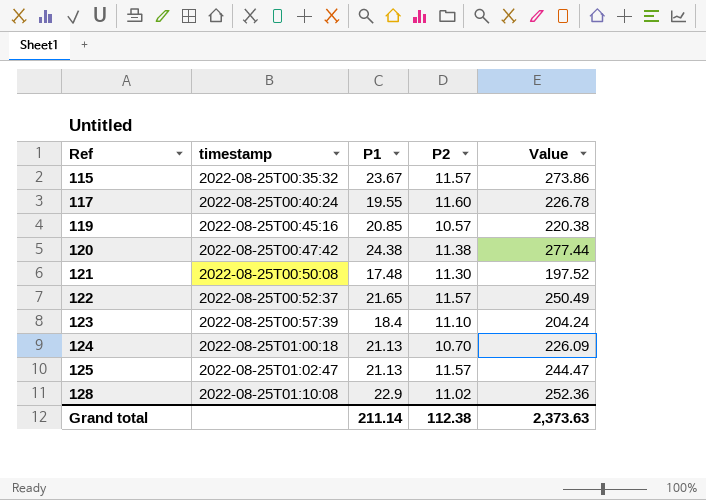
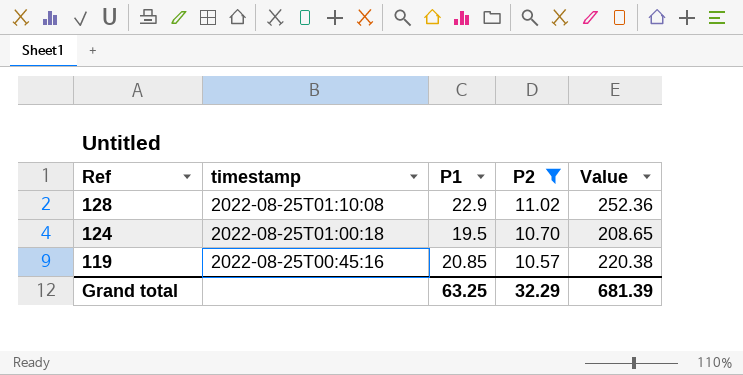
filter: none -> P2 <= 11.02
row order: Ref ascending -> Ref descending
124 | P1: 21.13 -> 19.5
124 | Value: 226.09 -> 208.65
Grand total | P1: 211.14 -> 63.25
Grand total | P2: 112.38 -> 32.29
Grand total | Value: 2,373.63 -> 681.39

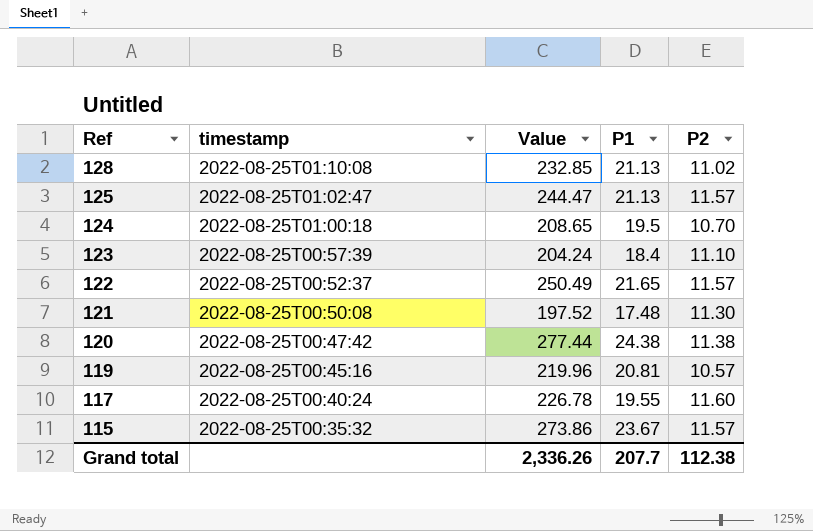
filter: P2 <= 11.02 -> none
column Value | position: 5 -> 3
128 | Value: 252.36 -> 232.85
128 | P1: 22.9 -> 21.13
119 | Value: 220.38 -> 219.96
119 | P1: 20.85 -> 20.81
Grand total | Value: 681.39 -> 2,336.26
Grand total | P1: 63.25 -> 207.7
Grand total | P2: 32.29 -> 112.38

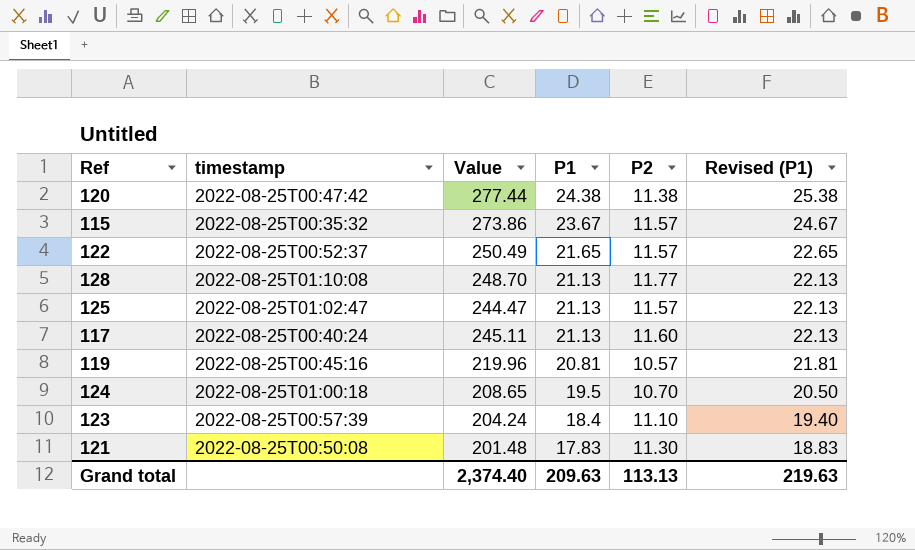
row order: Ref descending -> P1 descending
column Revised (P1) | formula: none -> [P1] + 1
128 | Value: 232.85 -> 248.70
128 | P2: 11.02 -> 11.77
117 | Value: 226.78 -> 245.11
117 | P1: 19.55 -> 21.13
121 | Value: 197.52 -> 201.48
121 | P1: 17.48 -> 17.83
Grand total | Value: 2,336.26 -> 2,374.40
Grand total | P1: 207.7 -> 209.63
Grand total | P2: 112.38 -> 113.13

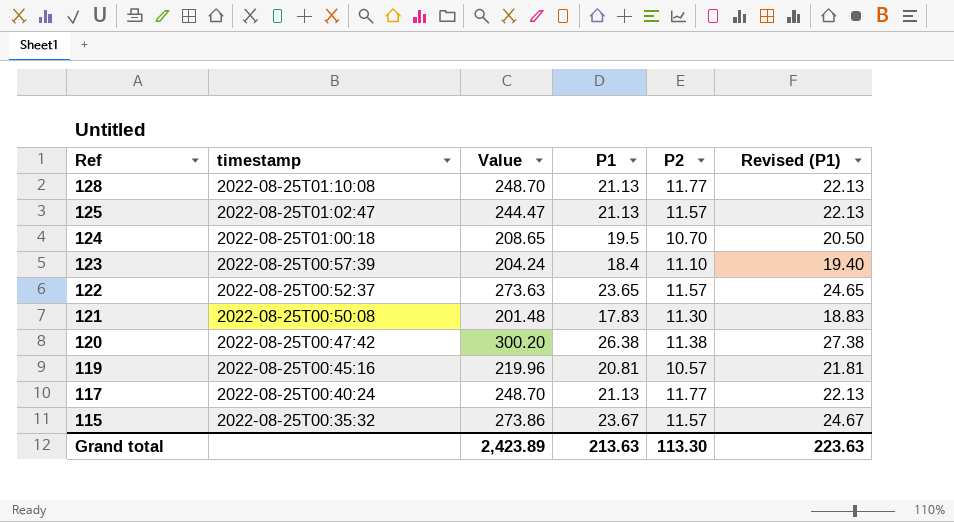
row order: P1 descending -> Ref descending
122 | Value: 250.49 -> 273.63
122 | P1: 21.65 -> 23.65
122 | Revised (P1): 22.65 -> 24.65
120 | Value: 277.44 -> 300.20
120 | P1: 24.38 -> 26.38
120 | Revised (P1): 25.38 -> 27.38
117 | Value: 245.11 -> 248.70
117 | P2: 11.60 -> 11.77
Grand total | Value: 2,374.40 -> 2,423.89
Grand total | P1: 209.63 -> 213.63
Grand total | P2: 113.13 -> 113.30
Grand total | Revised (P1): 219.63 -> 223.63

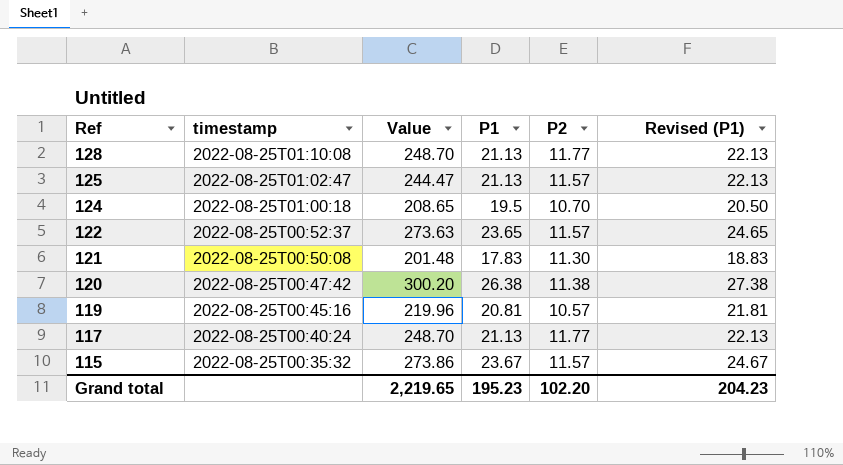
row 123: 2022-08-25T00:57:39 | 204.24 | 18.4 | 11.10 | 19.40 -> none
Grand total | Value: 2,423.89 -> 2,219.65
Grand total | P1: 213.63 -> 195.23
Grand total | P2: 113.30 -> 102.20
Grand total | Revised (P1): 223.63 -> 204.23

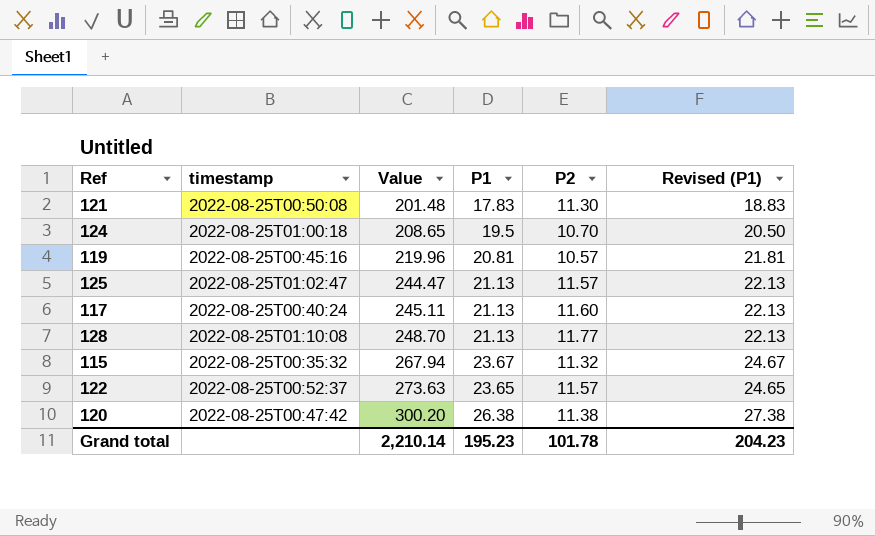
row order: Ref descending -> Value ascending
117 | Value: 248.70 -> 245.11
117 | P2: 11.77 -> 11.60
115 | Value: 273.86 -> 267.94
115 | P2: 11.57 -> 11.32
Grand total | Value: 2,219.65 -> 2,210.14
Grand total | P2: 102.20 -> 101.78

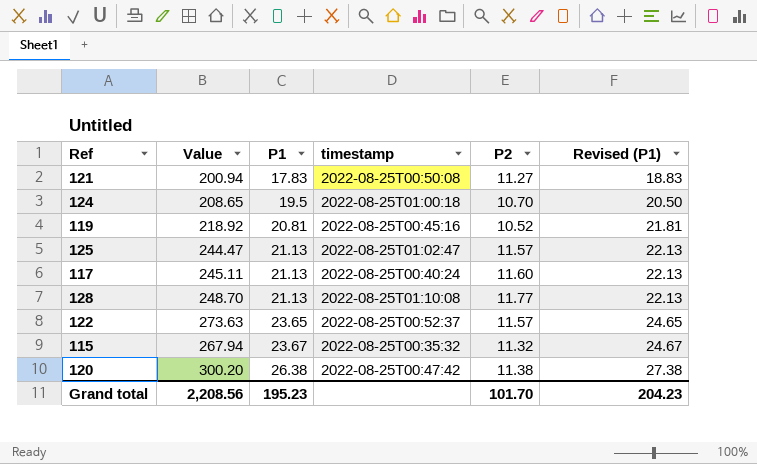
row order: Value ascending -> P1 ascending
column timestamp | position: 2 -> 4
121 | Value: 201.48 -> 200.94
121 | P2: 11.30 -> 11.27
119 | Value: 219.96 -> 218.92
119 | P2: 10.57 -> 10.52
Grand total | Value: 2,210.14 -> 2,208.56
Grand total | P2: 101.78 -> 101.70

